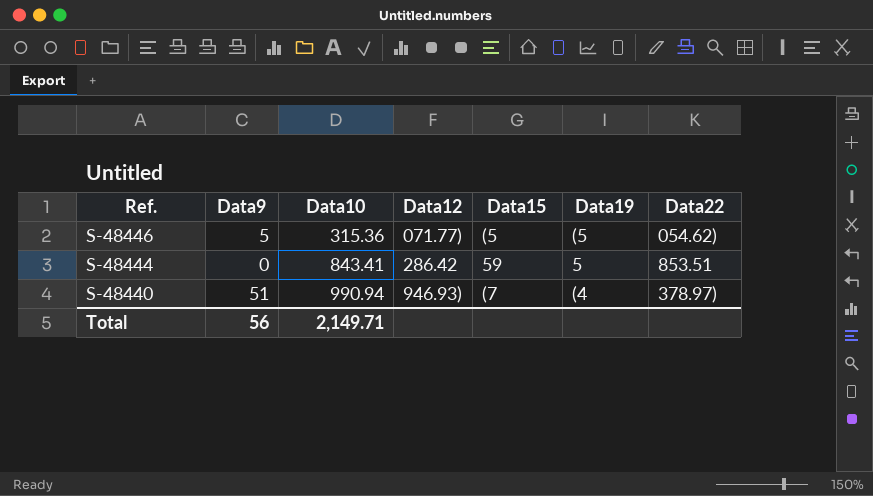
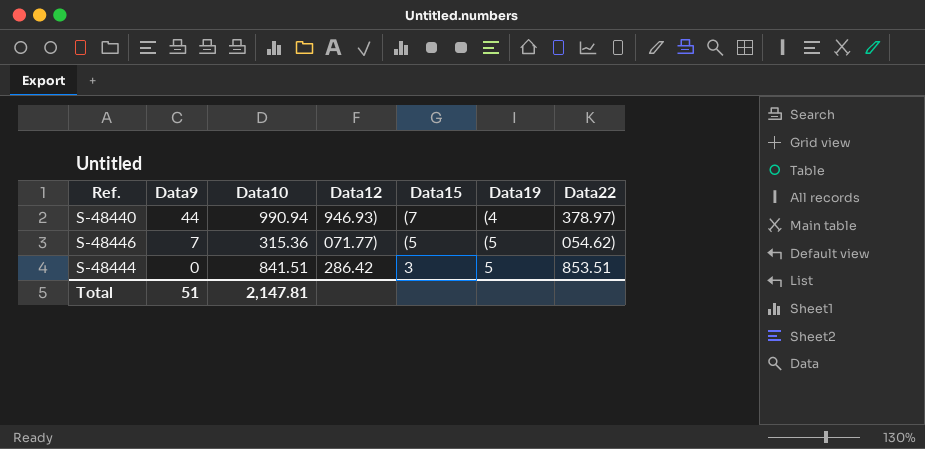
row order: Ref. descending -> Data9 descending
S-48440 | Data9: 51 -> 44
S-48446 | Data9: 5 -> 7
S-48444 | Data10: 843.41 -> 841.51
S-48444 | Data15: 59 -> 3
Total | Data9: 56 -> 51
Total | Data10: 2,149.71 -> 2,147.81

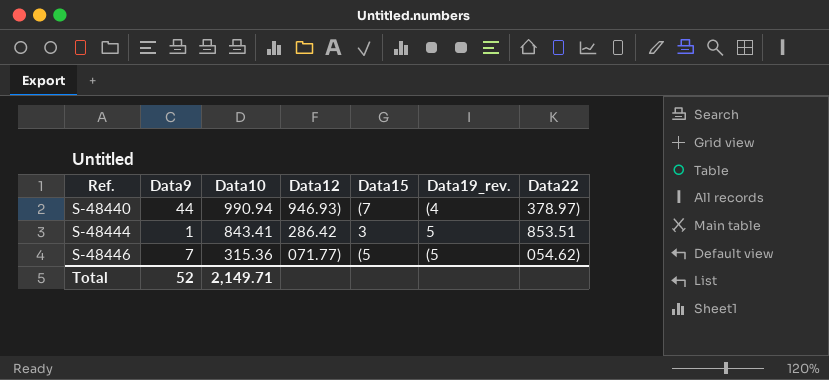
row order: Data9 descending -> Ref. ascending
column name: Data19 -> Data19_rev.
S-48444 | Data9: 0 -> 1
S-48444 | Data10: 841.51 -> 843.41
Total | Data9: 51 -> 52
Total | Data10: 2,147.81 -> 2,149.71

